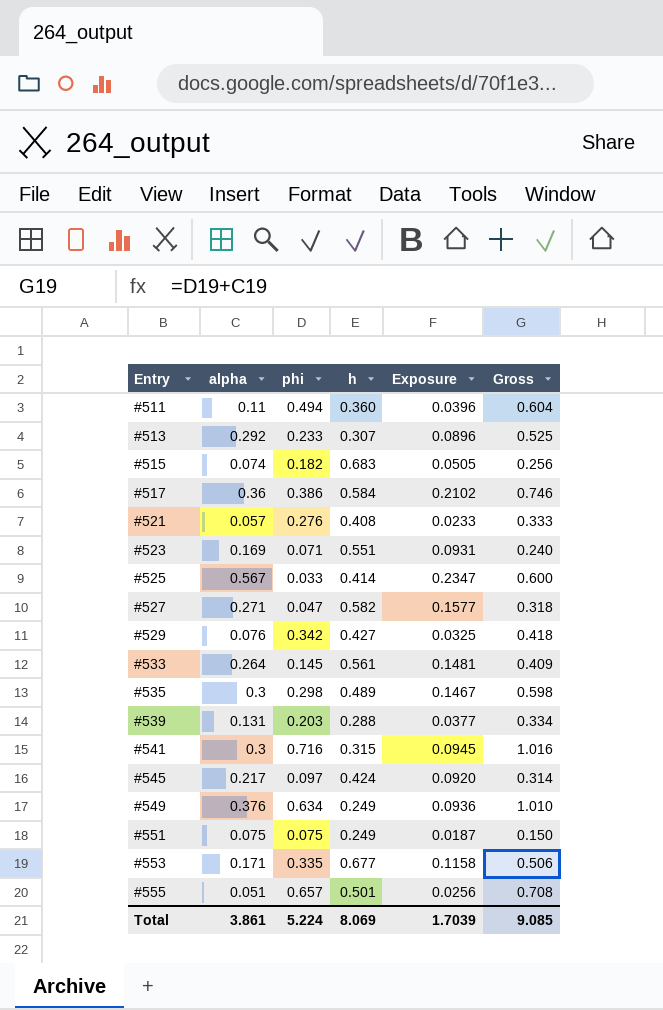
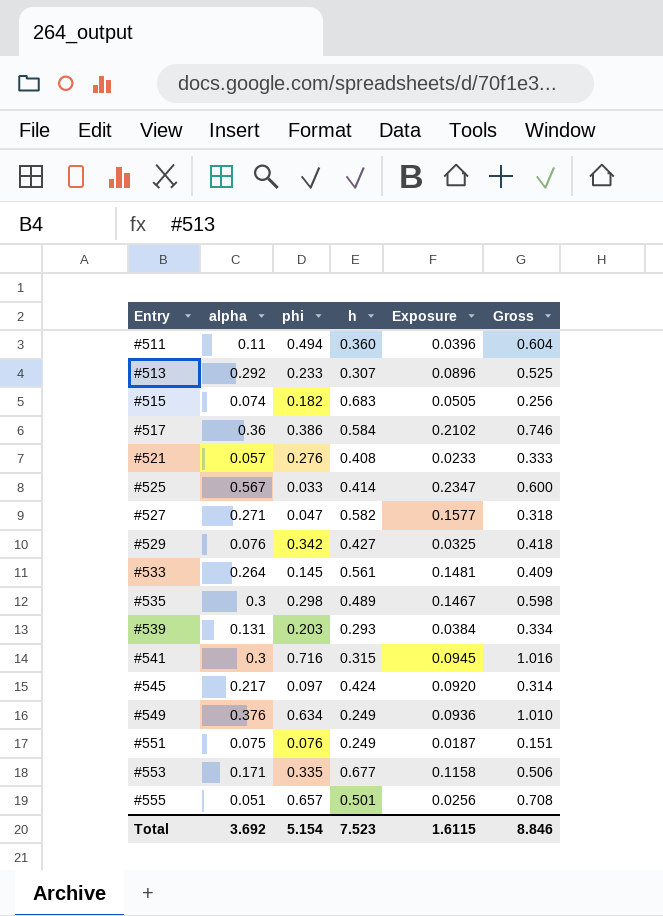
row #523: 0.169 | 0.071 | 0.551 | 0.0931 | 0.240 -> none
#539 | h: 0.288 -> 0.293
#539 | Exposure: 0.0377 -> 0.0384
#551 | phi: 0.075 -> 0.076
#551 | Gross: 0.150 -> 0.151
Total | alpha: 3.861 -> 3.692
Total | phi: 5.224 -> 5.154
Total | h: 8.069 -> 7.523
Total | Exposure: 1.7039 -> 1.6115
Total | Gross: 9.085 -> 8.846

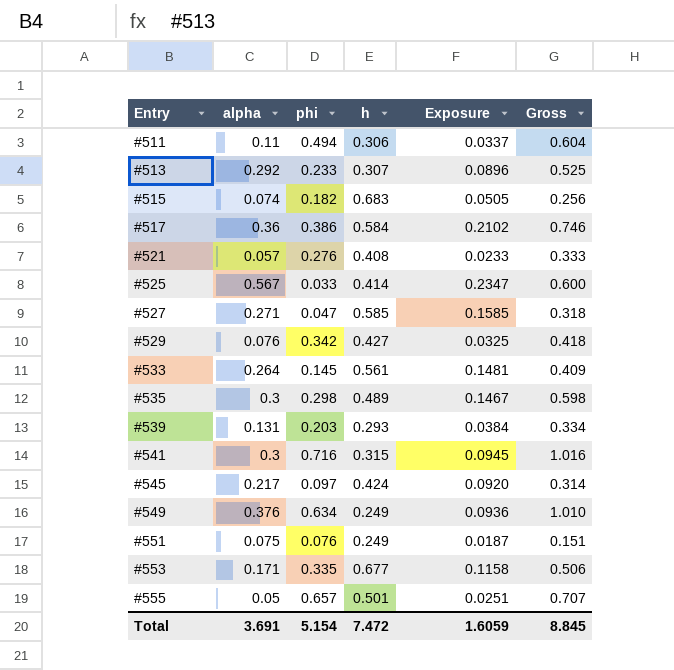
#511 | h: 0.360 -> 0.306
#511 | Exposure: 0.0396 -> 0.0337
#527 | h: 0.582 -> 0.585
#527 | Exposure: 0.1577 -> 0.1585
#555 | alpha: 0.051 -> 0.05
#555 | Exposure: 0.0256 -> 0.0251
#555 | Gross: 0.708 -> 0.707
Total | alpha: 3.692 -> 3.691
Total | h: 7.523 -> 7.472
Total | Exposure: 1.6115 -> 1.6059
Total | Gross: 8.846 -> 8.845

